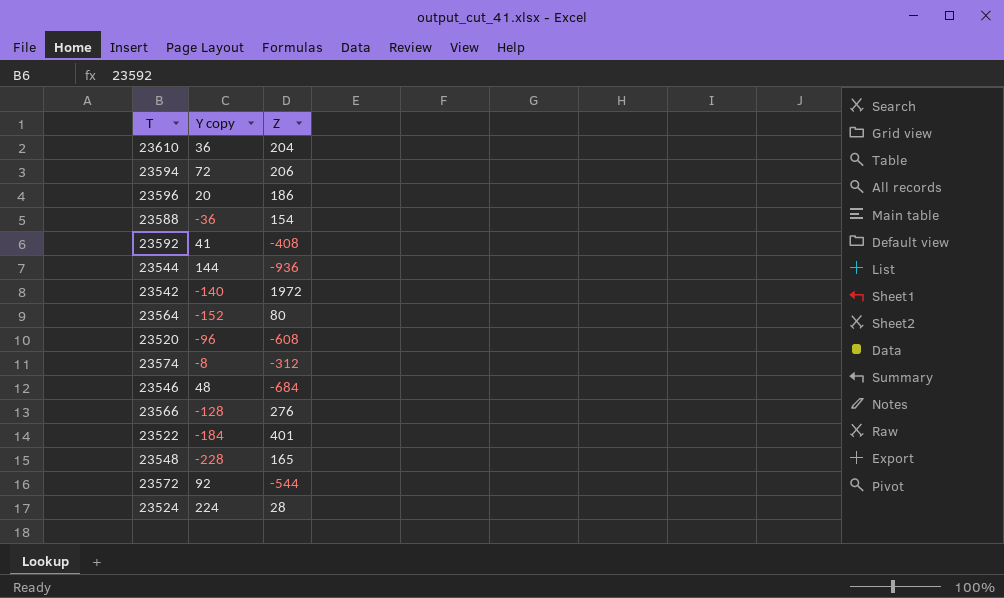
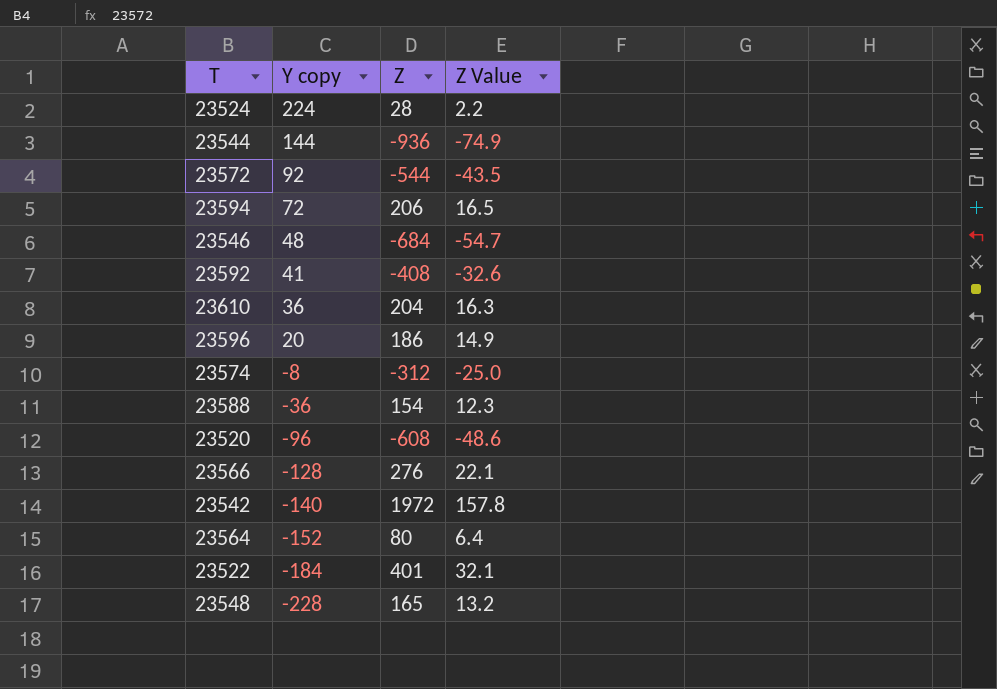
row order: none -> Y copy descending
column Z Value | formula: none -> [Z] * 0.08

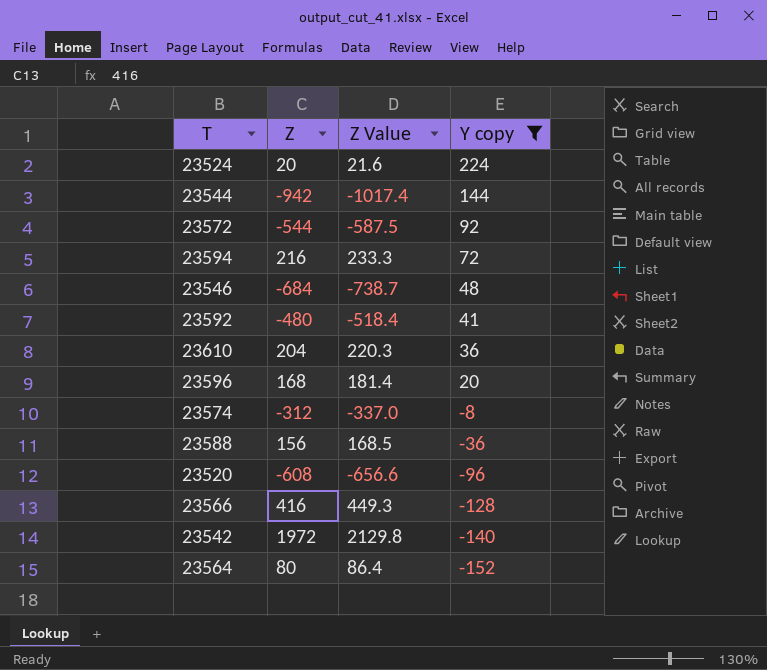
filter: none -> Y copy >= -152
column Z Value | formula: [Z] * 0.08 -> [Z] * 1.08
column Y copy | position: 2 -> 4
23524 | Z: 28 -> 20
23544 | Z: -936 -> -942
23594 | Z: 206 -> 216
23592 | Z: -408 -> -480
23596 | Z: 186 -> 168
23588 | Z: 154 -> 156
23566 | Z: 276 -> 416

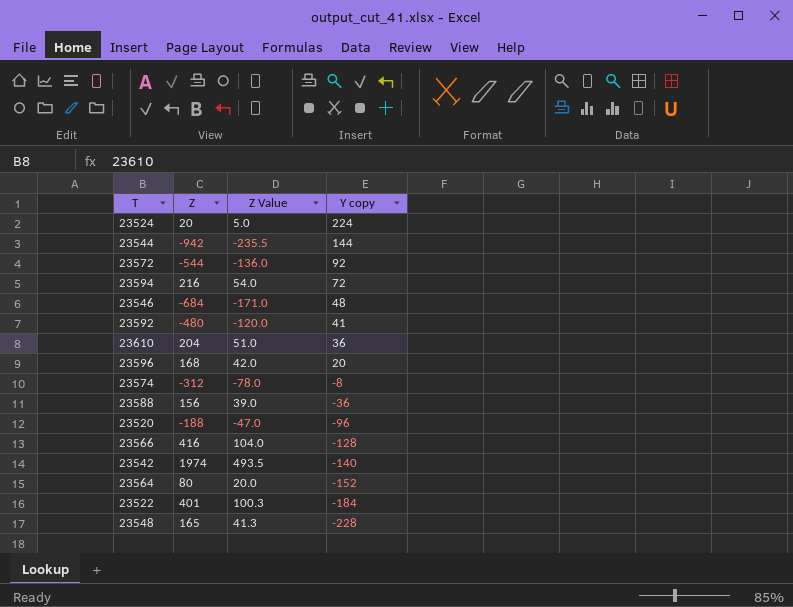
filter: Y copy >= -152 -> none
column Z Value | formula: [Z] * 1.08 -> [Z] * 0.25
23520 | Z: -608 -> -188
23542 | Z: 1972 -> 1974

